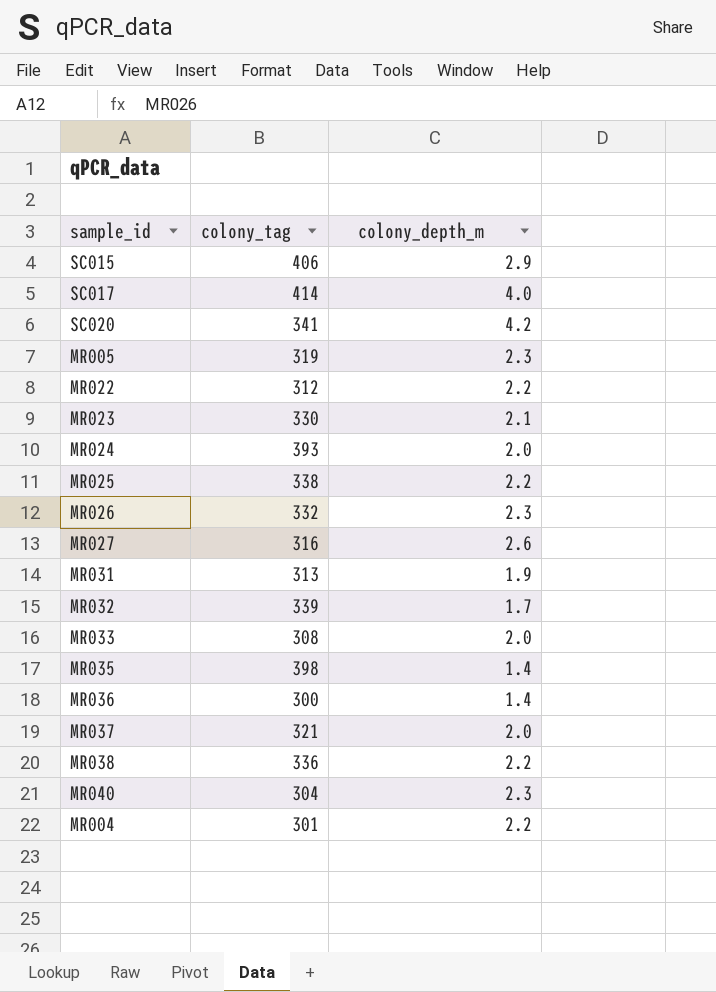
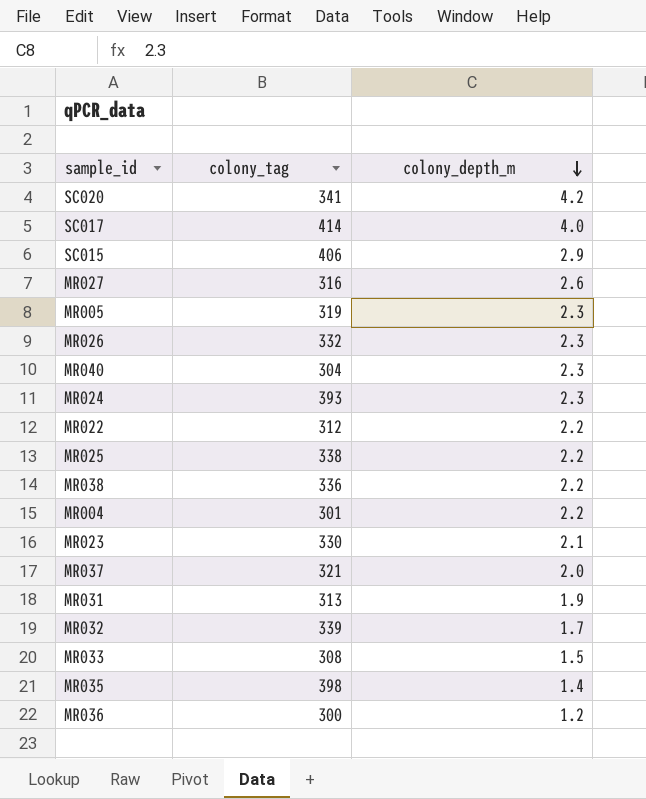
row order: none -> colony_depth_m descending
MR024 | colony_depth_m: 2.0 -> 2.3
MR033 | colony_depth_m: 2.0 -> 1.5
MR036 | colony_depth_m: 1.4 -> 1.2

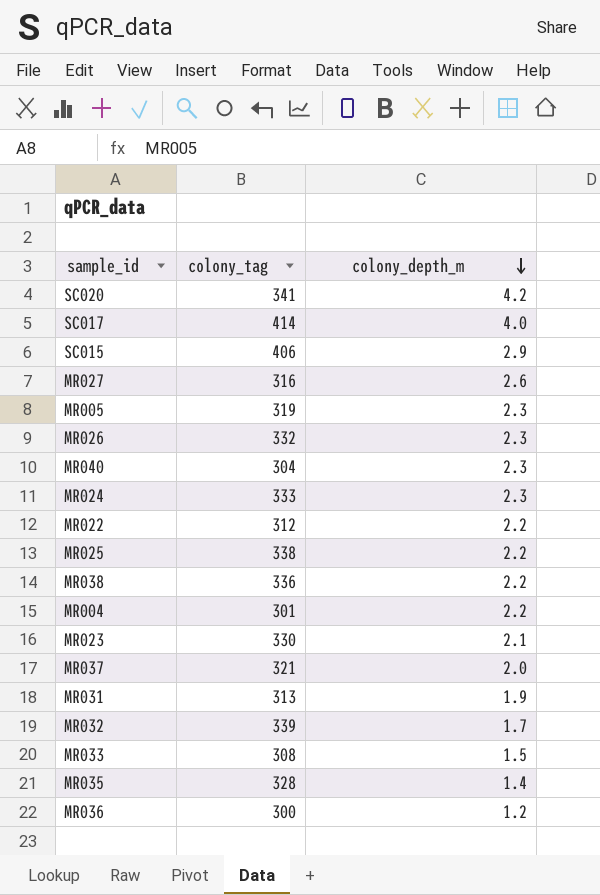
MR024 | colony_tag: 393 -> 333
MR035 | colony_tag: 398 -> 328

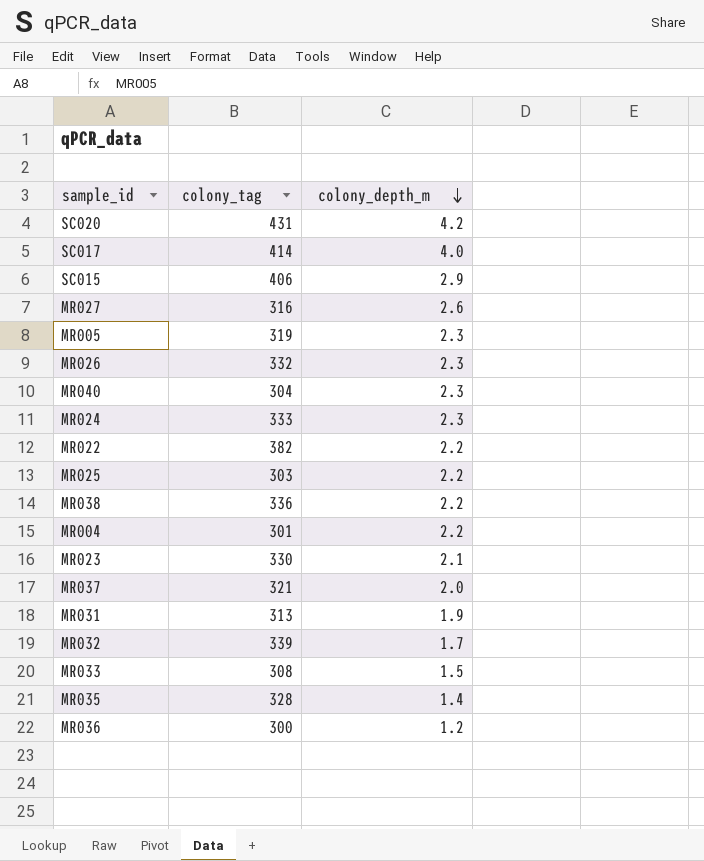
SC020 | colony_tag: 341 -> 431
MR022 | colony_tag: 312 -> 382
MR025 | colony_tag: 338 -> 303

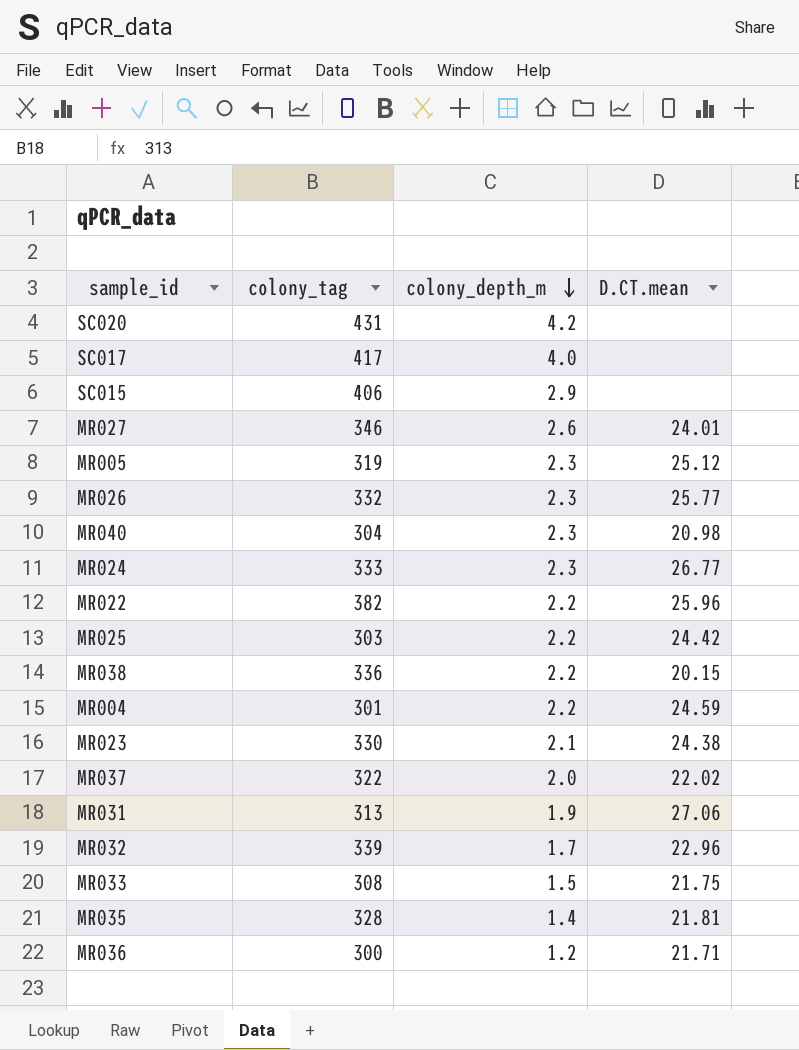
column D.CT.mean | position: none -> 4
SC017 | colony_tag: 414 -> 417
MR027 | colony_tag: 316 -> 346
MR037 | colony_tag: 321 -> 322

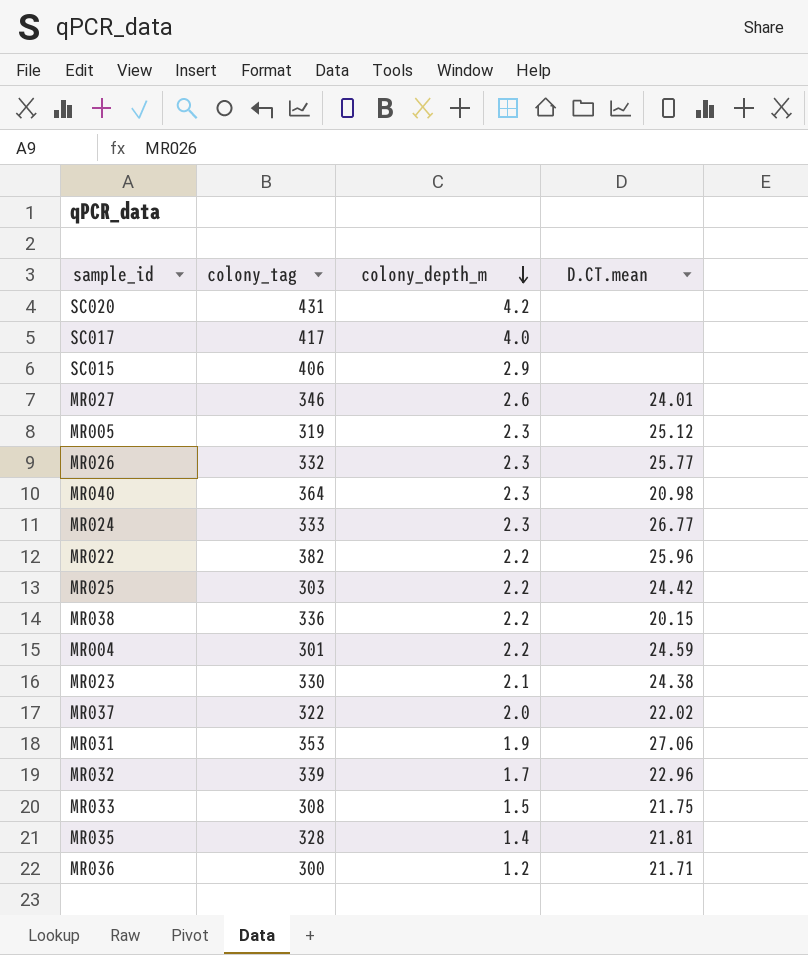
MR040 | colony_tag: 304 -> 364
MR031 | colony_tag: 313 -> 353

